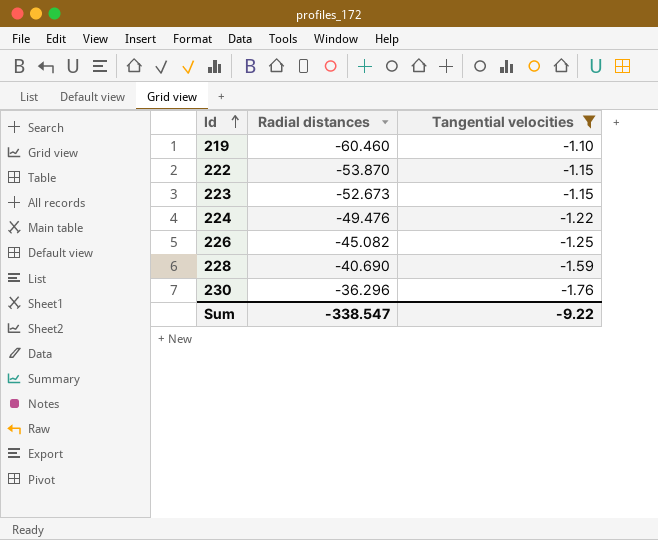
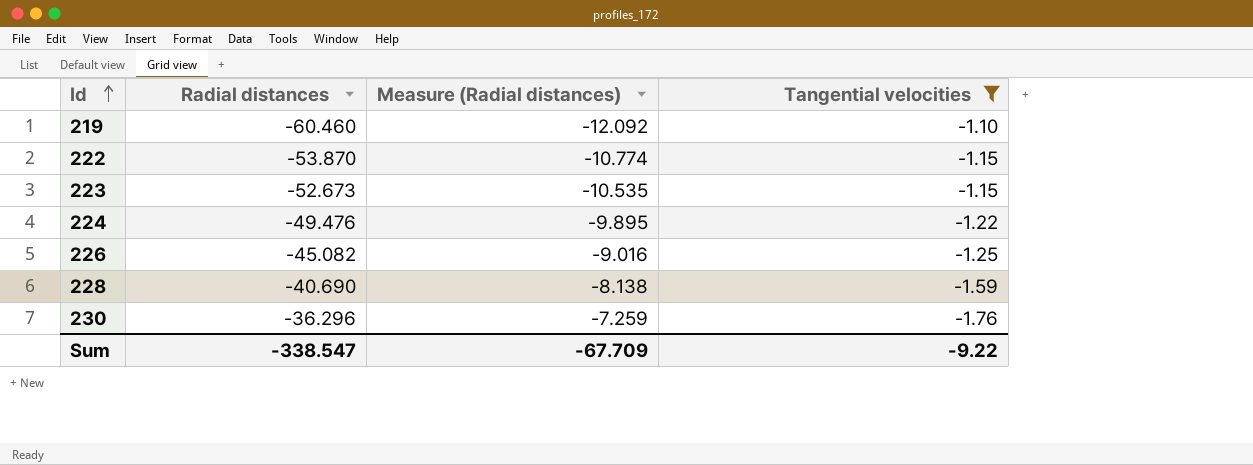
column Measure (Radial distances) | formula: none -> [Radial distances] * 0.2

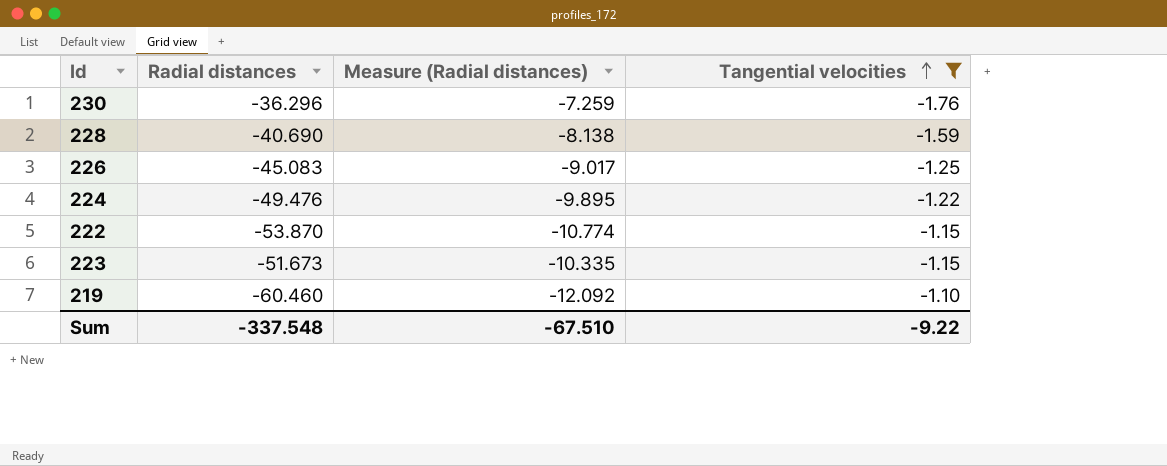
row order: Id ascending -> Tangential velocities ascending
226 | Radial distances: -45.082 -> -45.083
226 | Measure (Radial distances): -9.016 -> -9.017
223 | Radial distances: -52.673 -> -51.673
223 | Measure (Radial distances): -10.535 -> -10.335
Sum | Radial distances: -338.547 -> -337.548
Sum | Measure (Radial distances): -67.709 -> -67.510

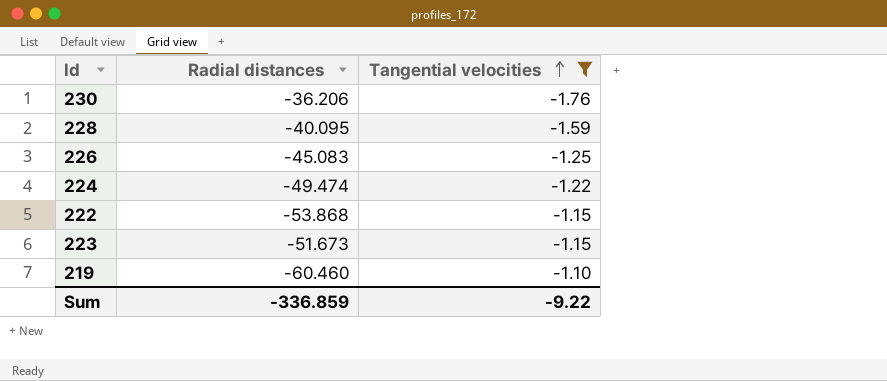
column Measure (Radial distances) | formula: [Radial distances] * 0.2 -> none
230 | Radial distances: -36.296 -> -36.206
228 | Radial distances: -40.690 -> -40.095
224 | Radial distances: -49.476 -> -49.474
222 | Radial distances: -53.870 -> -53.868
Sum | Radial distances: -337.548 -> -336.859

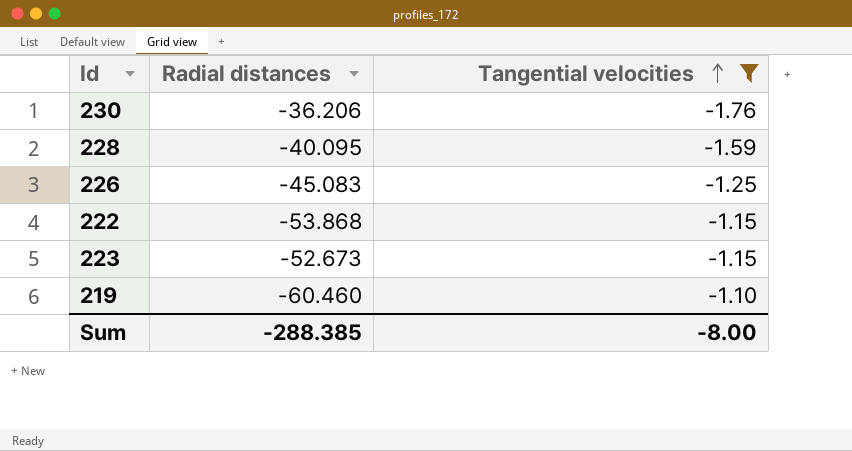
row 224: -49.474 | -1.22 -> none
223 | Radial distances: -51.673 -> -52.673
Sum | Radial distances: -336.859 -> -288.385
Sum | Tangential velocities: -9.22 -> -8.00

